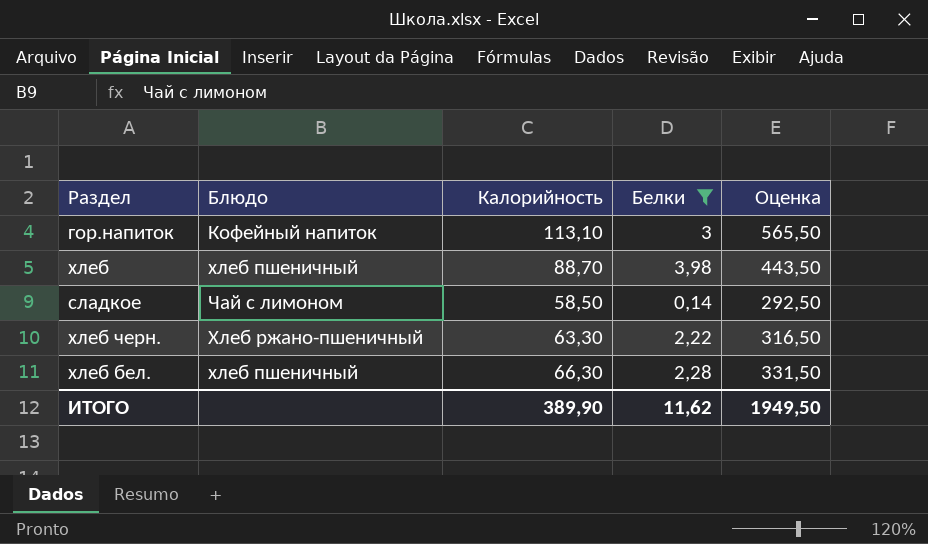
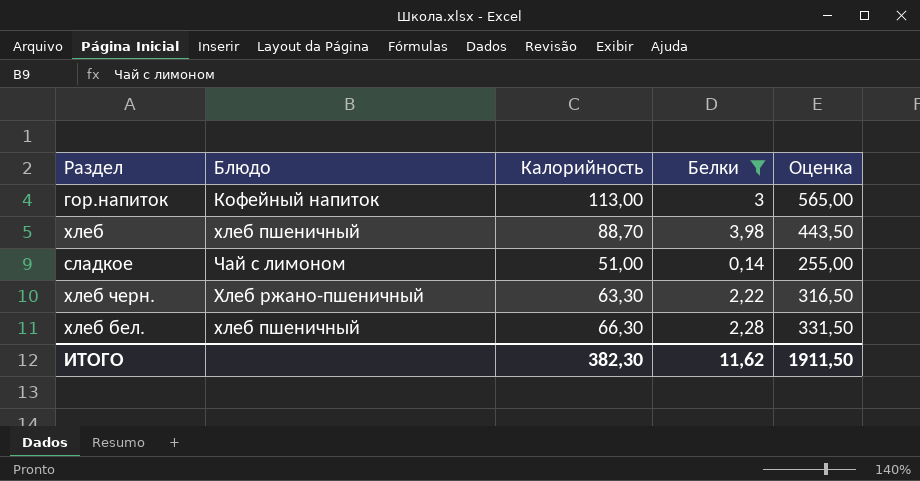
гор.напиток | Калорийность: 113,10 -> 113,00
гор.напиток | Оценка: 565,50 -> 565,00
сладкое | Калорийность: 58,50 -> 51,00
сладкое | Оценка: 292,50 -> 255,00
ИТОГО | Калорийность: 389,90 -> 382,30
ИТОГО | Оценка: 1949,50 -> 1911,50

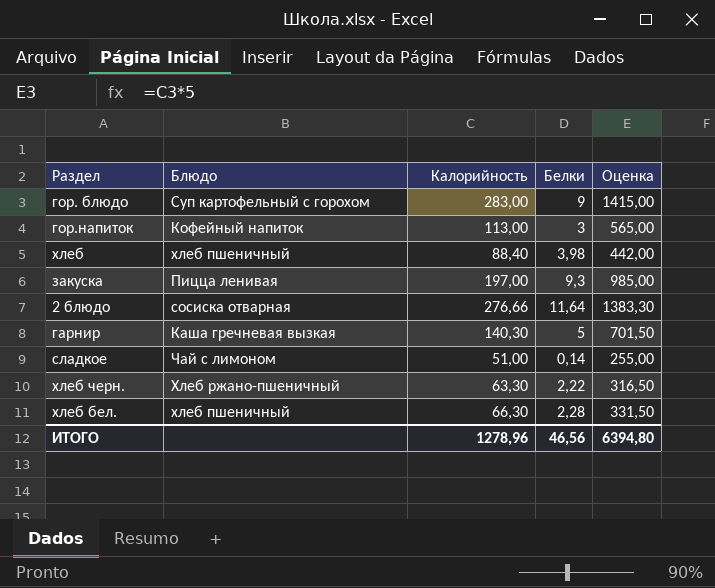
filter: Белки <= 3,98 -> none
хлеб | Калорийность: 88,70 -> 88,40
хлеб | Оценка: 443,50 -> 442,00
ИТОГО | Калорийность: 382,30 -> 1278,96
ИТОГО | Белки: 11,62 -> 46,56
ИТОГО | Оценка: 1911,50 -> 6394,80

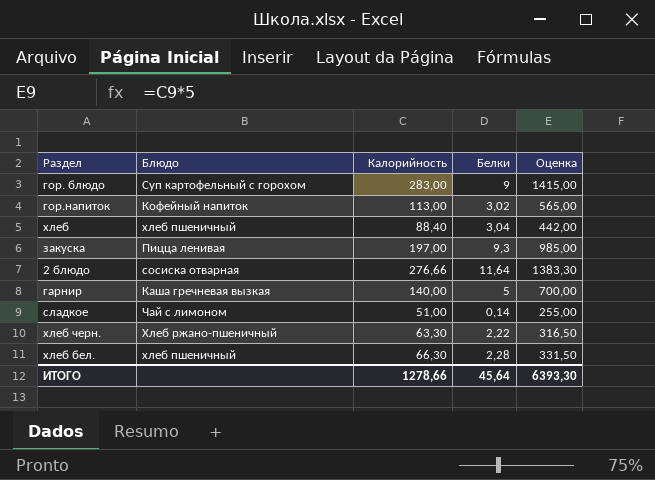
гор.напиток | Белки: 3 -> 3,02
хлеб | Белки: 3,98 -> 3,04
гарнир | Калорийность: 140,30 -> 140,00
гарнир | Оценка: 701,50 -> 700,00
ИТОГО | Калорийность: 1278,96 -> 1278,66
ИТОГО | Белки: 46,56 -> 45,64
ИТОГО | Оценка: 6394,80 -> 6393,30

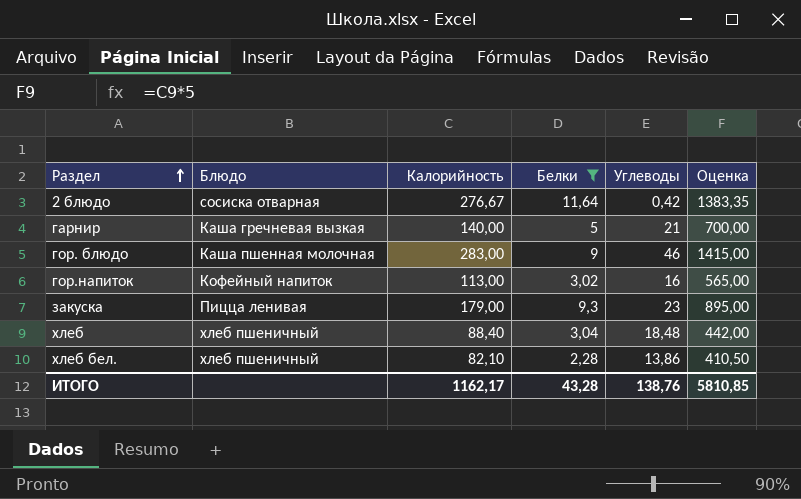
filter: none -> Белки >= 2,28
row order: none -> Раздел ascending
column Углеводы | position: none -> 5
2 блюдо | Калорийность: 276,66 -> 276,67
2 блюдо | Оценка: 1383,30 -> 1383,35
гор. блюдо | Блюдо: Суп картофельный с горохом -> Каша пшенная молочная
закуска | Калорийность: 197,00 -> 179,00
закуска | Оценка: 985,00 -> 895,00
хлеб бел. | Калорийность: 66,30 -> 82,10
хлеб бел. | Оценка: 331,50 -> 410,50
ИТОГО | Калорийность: 1278,66 -> 1162,17
ИТОГО | Белки: 45,64 -> 43,28
ИТОГО | Оценка: 6393,30 -> 5810,85

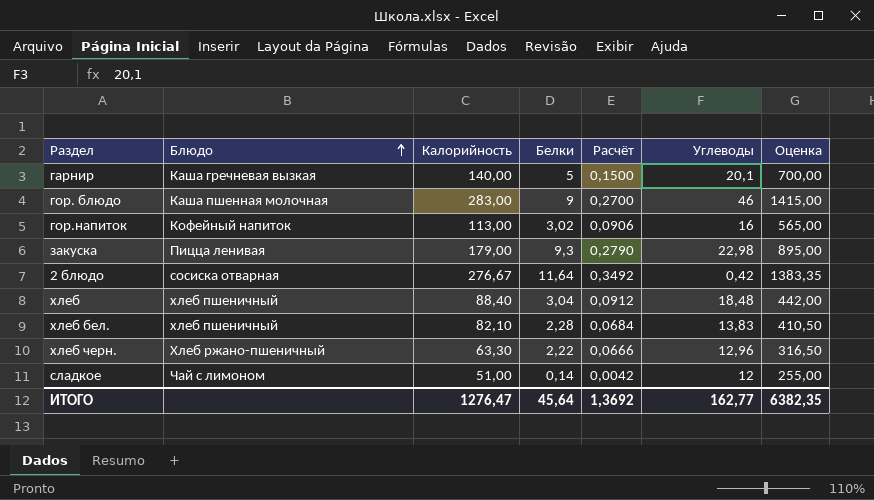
filter: Белки >= 2,28 -> none
row order: Раздел ascending -> Блюдо ascending
column Расчёт | formula: none -> [Белки] * 0,03
гарнир | Углеводы: 21 -> 20,1
закуска | Углеводы: 23 -> 22,98
хлеб бел. | Углеводы: 13,86 -> 13,83
ИТОГО | Калорийность: 1162,17 -> 1276,47
ИТОГО | Белки: 43,28 -> 45,64
ИТОГО | Углеводы: 138,76 -> 162,77
ИТОГО | Оценка: 5810,85 -> 6382,35

